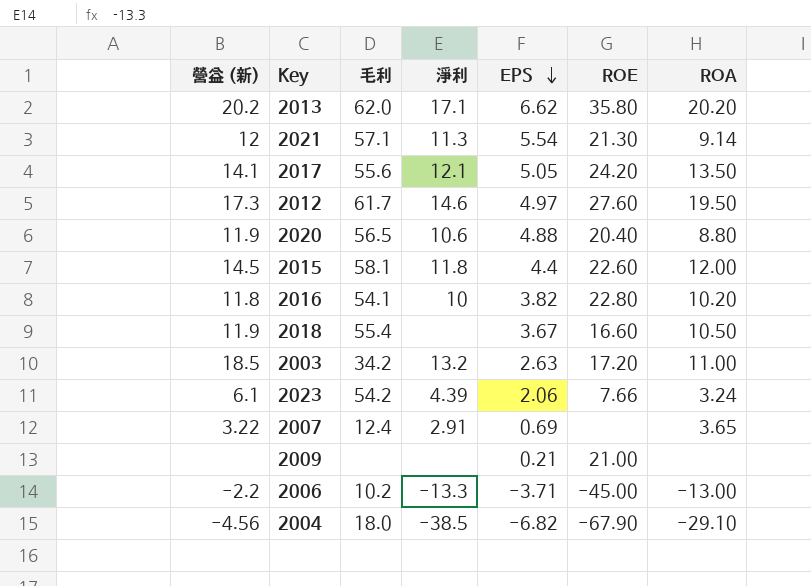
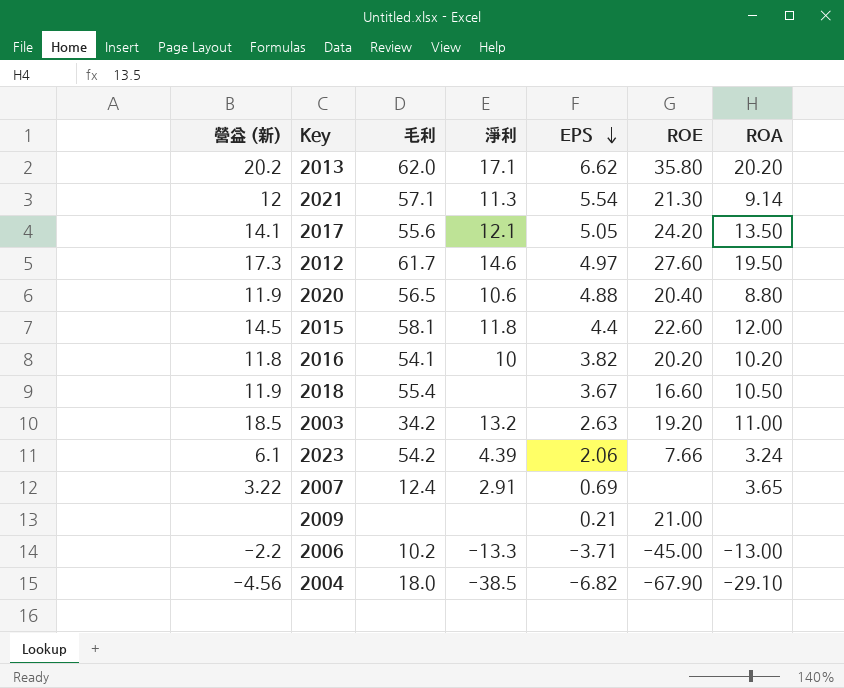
2016 | ROE: 22.80 -> 20.20
2003 | ROE: 17.20 -> 19.20

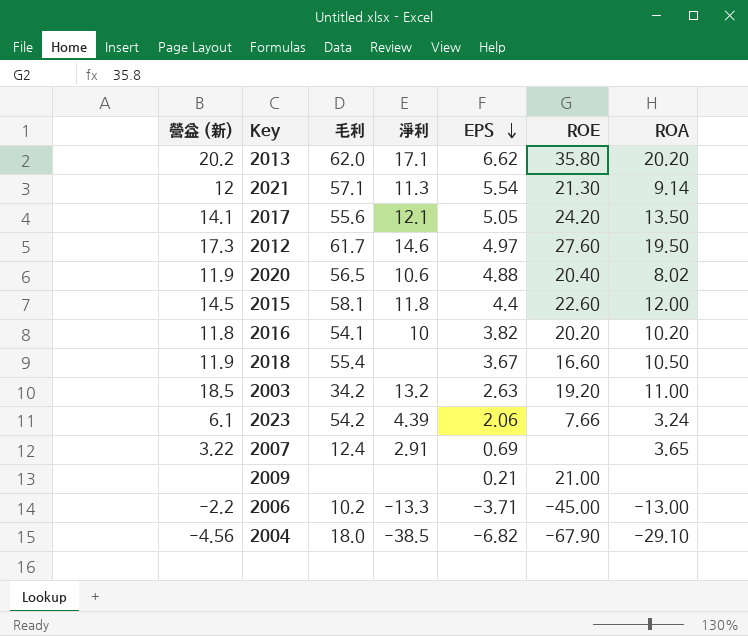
2020 | ROA: 8.80 -> 8.02

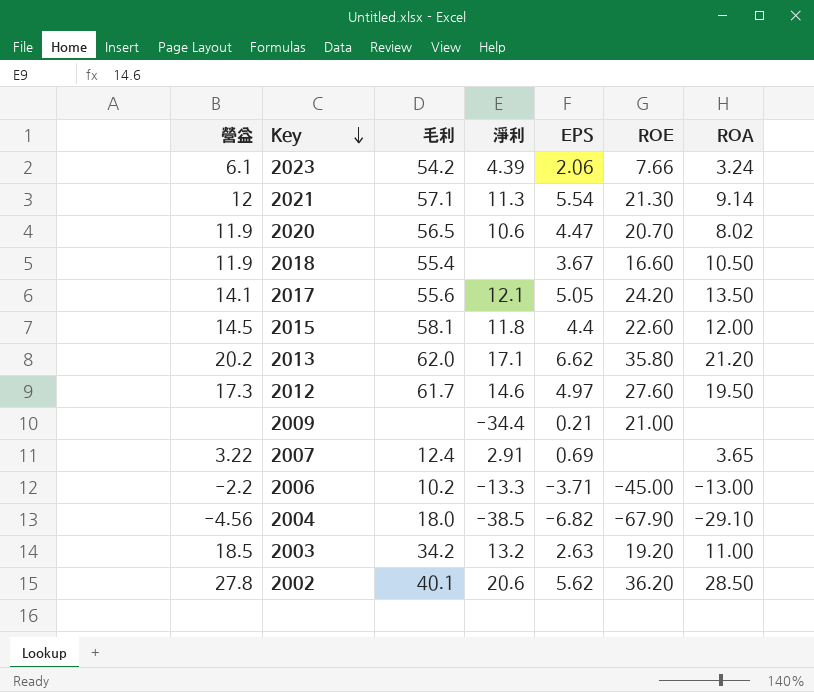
row order: EPS descending -> Key descending
column name: 營益 (新) -> 營益
row 2016: 11.8 | 54.1 | 10 | 3.82 | 20.20 | 10.20 -> none
2020 | EPS: 4.88 -> 4.47
2020 | ROE: 20.40 -> 20.70
2013 | ROA: 20.20 -> 21.20
2009 | 淨利: none -> -34.4
row 2002: none -> 27.8 | 40.1 | 20.6 | 5.62 | 36.20 | 28.50

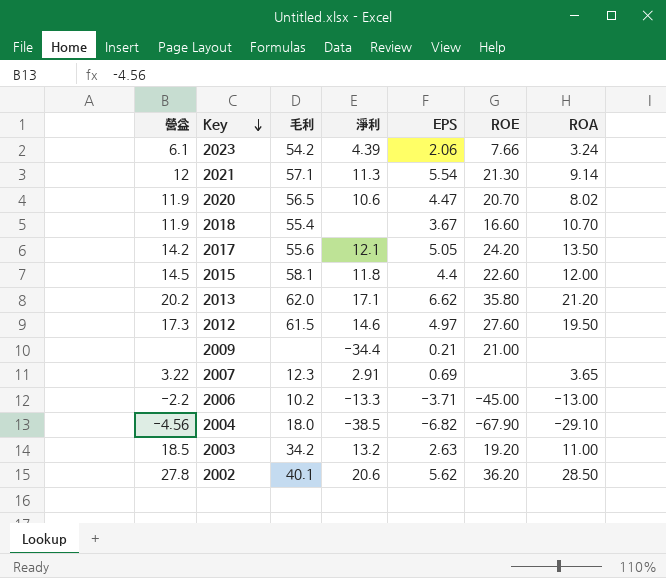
2018 | ROA: 10.50 -> 10.70
2017 | 營益: 14.1 -> 14.2
2012 | 毛利: 61.7 -> 61.5
2007 | 毛利: 12.4 -> 12.3

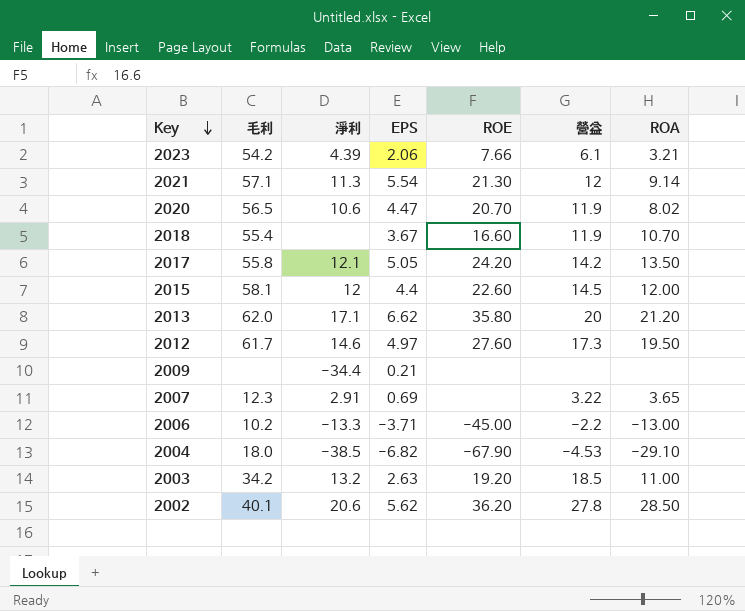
column 營益 | position: 1 -> 6
2023 | ROA: 3.24 -> 3.21
2017 | 毛利: 55.6 -> 55.8
2015 | 淨利: 11.8 -> 12
2013 | 營益: 20.2 -> 20
2012 | 毛利: 61.5 -> 61.7
2009 | ROE: 21.00 -> none
2004 | 營益: -4.56 -> -4.53

